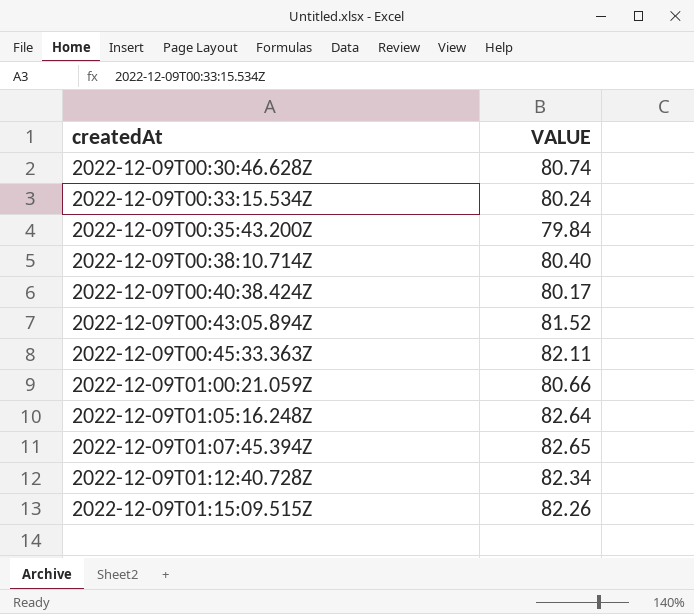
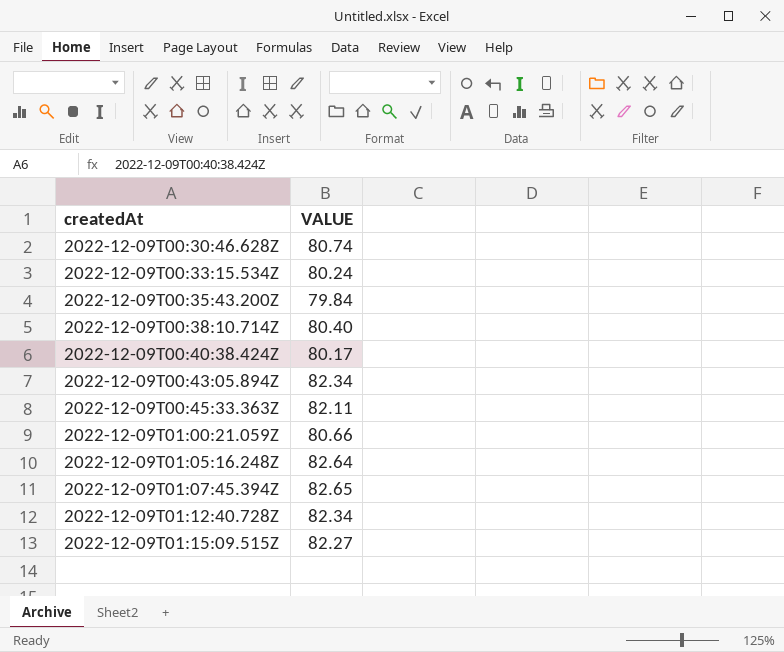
2022-12-09T00:43:05.894Z | VALUE: 81.52 -> 82.34
2022-12-09T01:15:09.515Z | VALUE: 82.26 -> 82.27

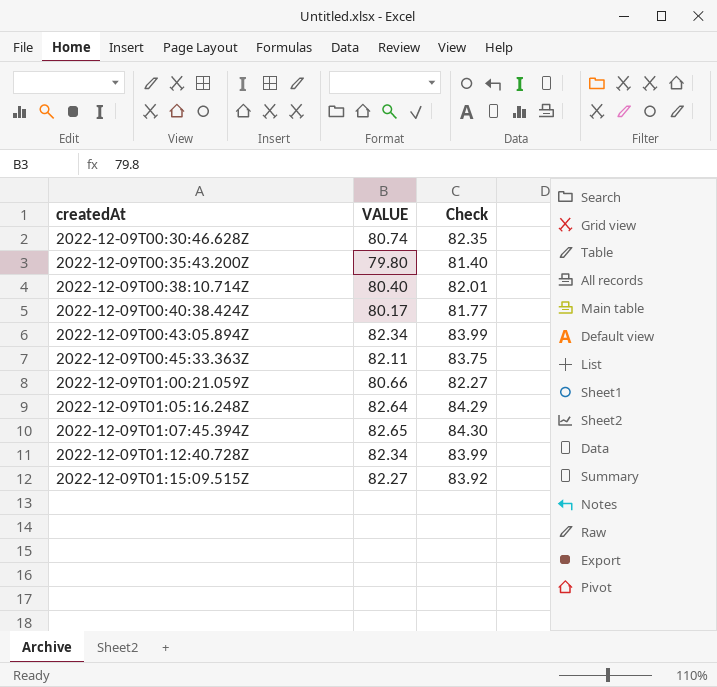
column Check | formula: none -> [VALUE] * 1.02
row 2022-12-09T00:33:15.534Z: 80.24 -> none
2022-12-09T00:35:43.200Z | VALUE: 79.84 -> 79.80

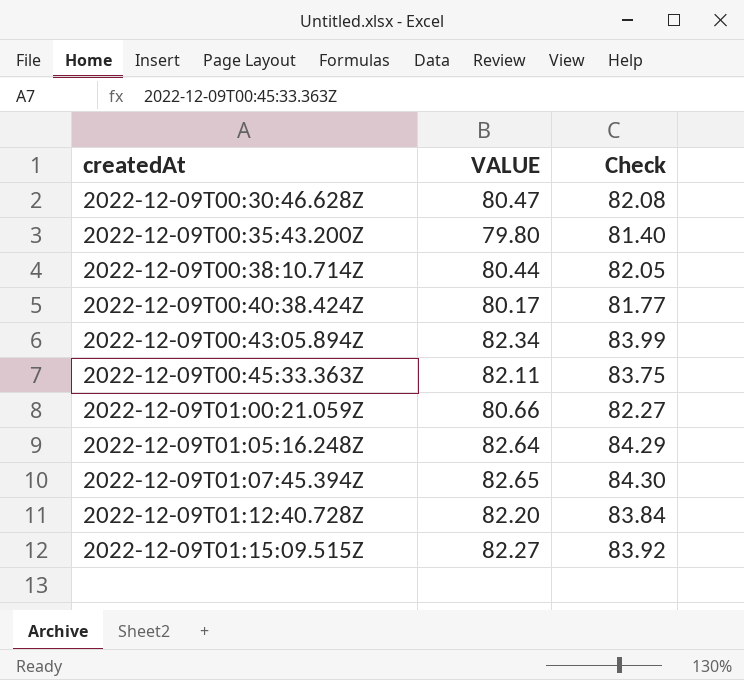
2022-12-09T00:30:46.628Z | VALUE: 80.74 -> 80.47
2022-12-09T00:30:46.628Z | Check: 82.35 -> 82.08
2022-12-09T00:38:10.714Z | VALUE: 80.40 -> 80.44
2022-12-09T00:38:10.714Z | Check: 82.01 -> 82.05
2022-12-09T01:12:40.728Z | VALUE: 82.34 -> 82.20
2022-12-09T01:12:40.728Z | Check: 83.99 -> 83.84

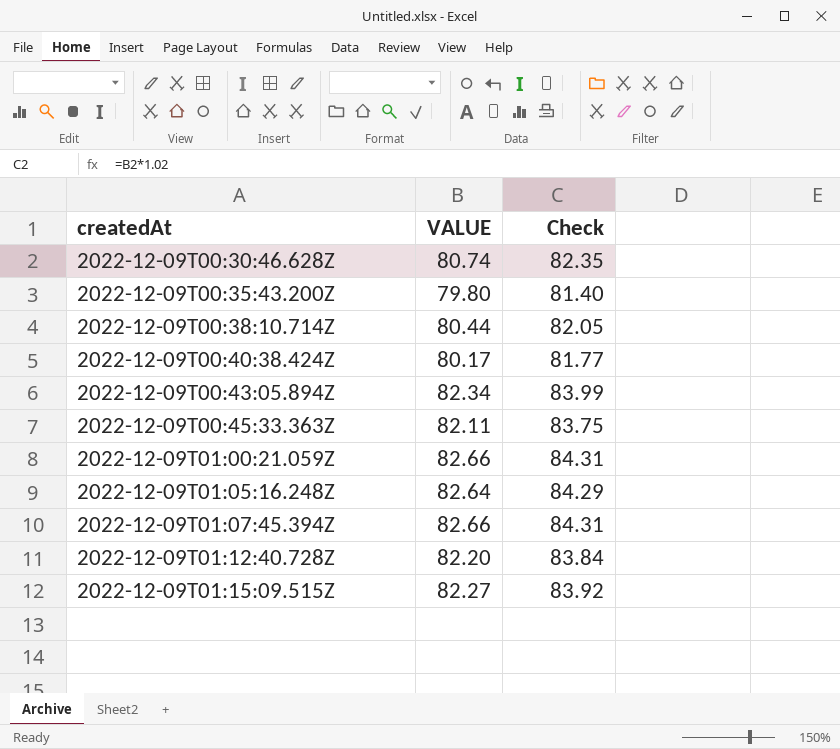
2022-12-09T00:30:46.628Z | VALUE: 80.47 -> 80.74
2022-12-09T00:30:46.628Z | Check: 82.08 -> 82.35
2022-12-09T01:00:21.059Z | VALUE: 80.66 -> 82.66
2022-12-09T01:00:21.059Z | Check: 82.27 -> 84.31
2022-12-09T01:07:45.394Z | VALUE: 82.65 -> 82.66
2022-12-09T01:07:45.394Z | Check: 84.30 -> 84.31

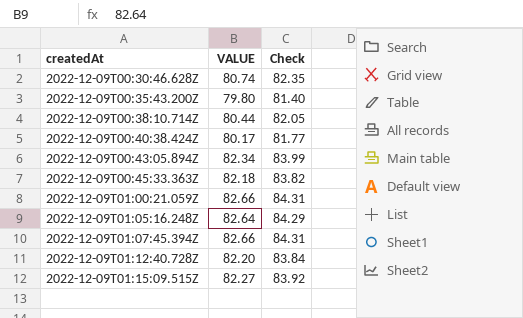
2022-12-09T00:45:33.363Z | VALUE: 82.11 -> 82.18
2022-12-09T00:45:33.363Z | Check: 83.75 -> 83.82

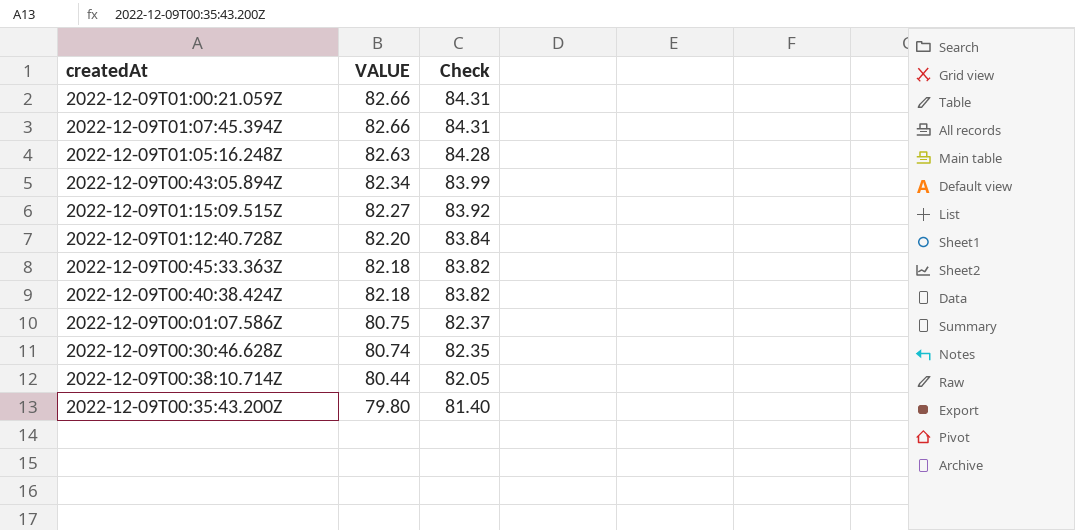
row order: createdAt ascending -> VALUE descending
2022-12-09T01:05:16.248Z | VALUE: 82.64 -> 82.63
2022-12-09T01:05:16.248Z | Check: 84.29 -> 84.28
2022-12-09T00:40:38.424Z | VALUE: 80.17 -> 82.18
2022-12-09T00:40:38.424Z | Check: 81.77 -> 83.82
row 2022-12-09T00:01:07.586Z: none -> 80.75 | 82.37

